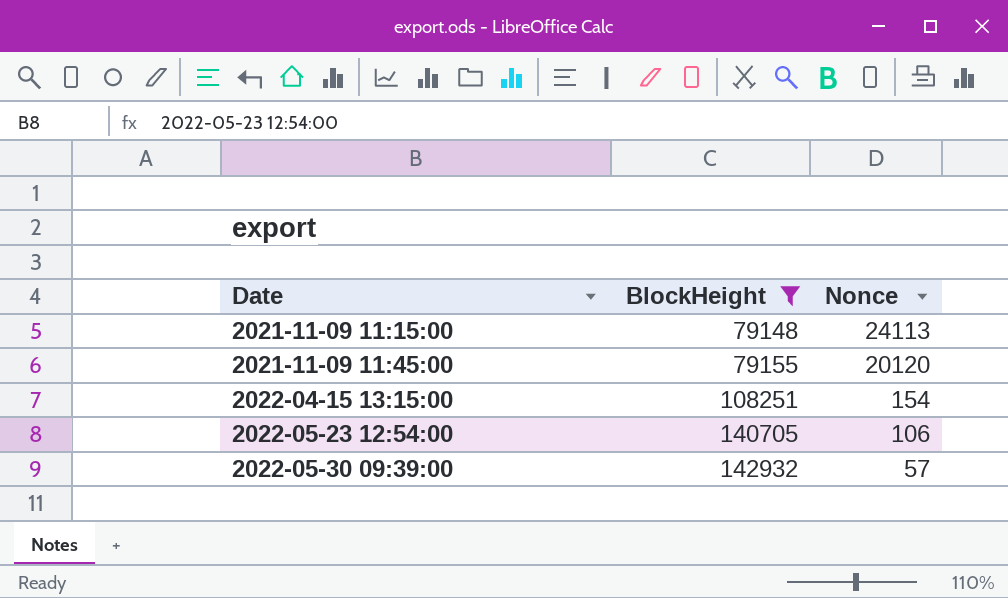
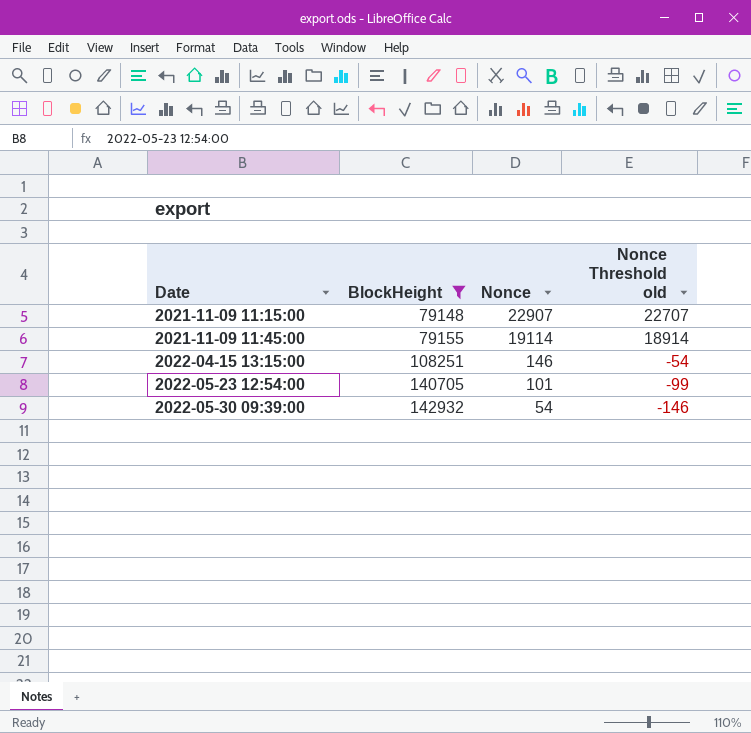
column Nonce Threshold old | formula: none -> [Nonce] - 200
2021-11-09 11:15:00 | Nonce: 24113 -> 22907
2021-11-09 11:45:00 | Nonce: 20120 -> 19114
2022-04-15 13:15:00 | Nonce: 154 -> 146
2022-05-23 12:54:00 | Nonce: 106 -> 101
2022-05-30 09:39:00 | Nonce: 57 -> 54

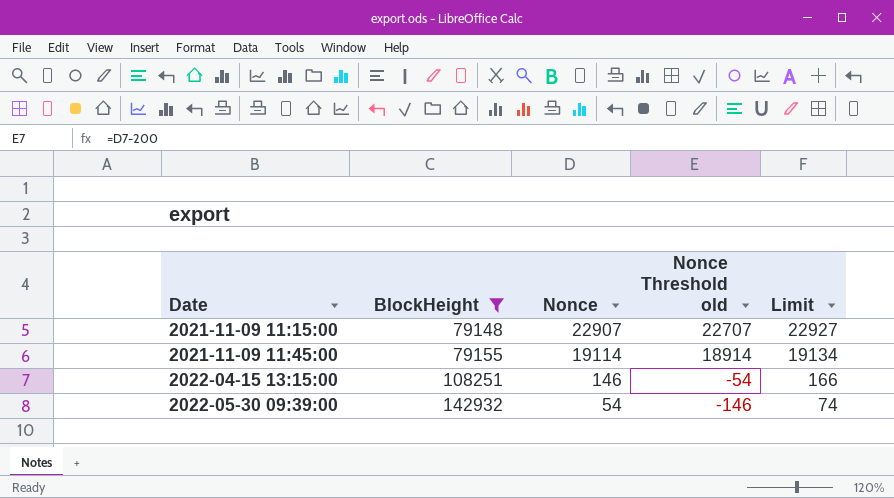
column Limit | formula: none -> [Nonce] + 20
row 2022-05-23 12:54:00: 140705 | 101 | -99 -> none

